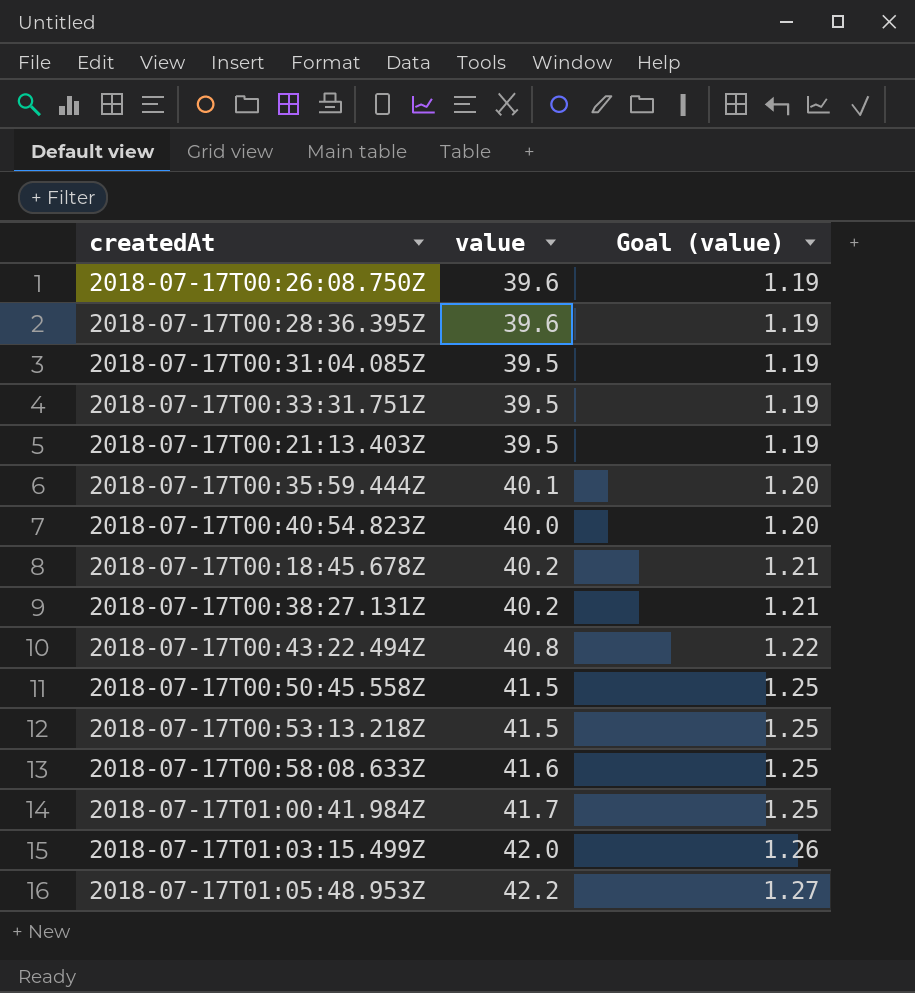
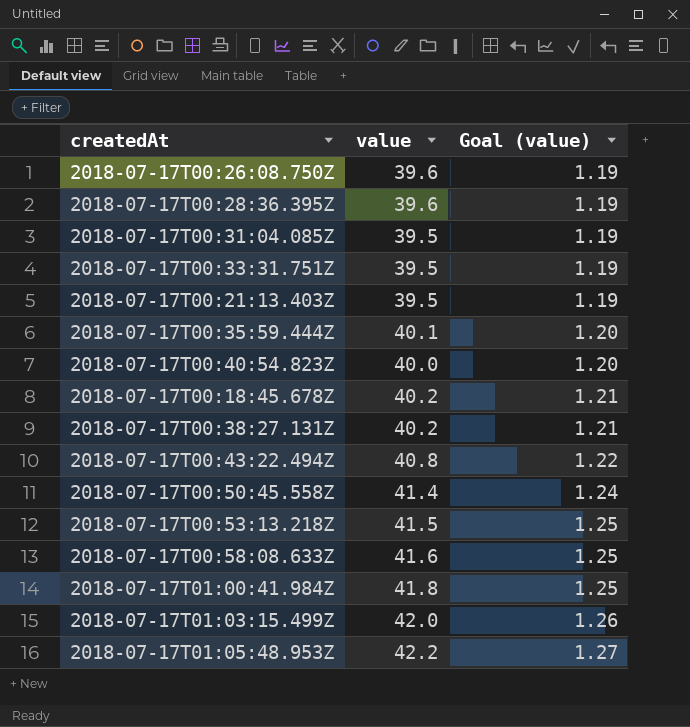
2018-07-17T00:50:45.558Z | value: 41.5 -> 41.4
2018-07-17T00:50:45.558Z | Goal (value): 1.25 -> 1.24
2018-07-17T01:00:41.984Z | value: 41.7 -> 41.8

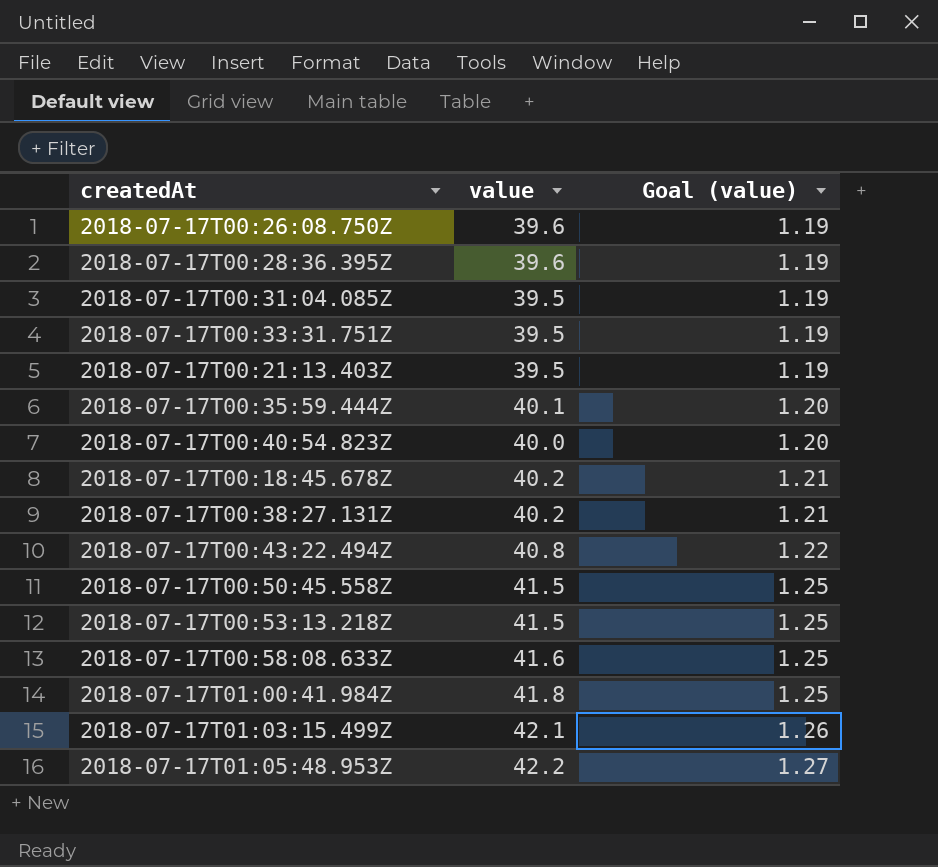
2018-07-17T00:50:45.558Z | value: 41.4 -> 41.5
2018-07-17T00:50:45.558Z | Goal (value): 1.24 -> 1.25
2018-07-17T01:03:15.499Z | value: 42.0 -> 42.1

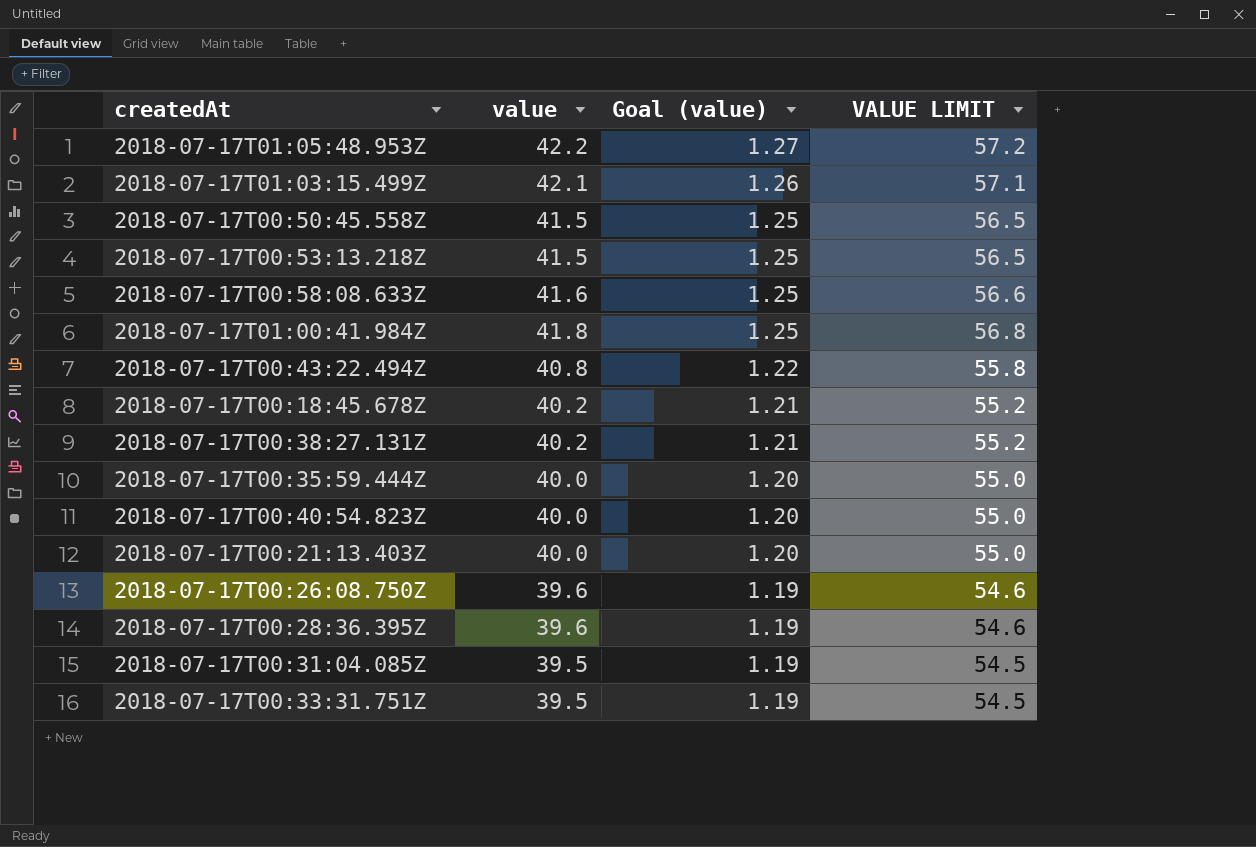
row order: Goal (value) ascending -> Goal (value) descending
column VALUE LIMIT | formula: none -> [value] + 15
2018-07-17T00:35:59.444Z | value: 40.1 -> 40.0
2018-07-17T00:21:13.403Z | value: 39.5 -> 40.0
2018-07-17T00:21:13.403Z | Goal (value): 1.19 -> 1.20

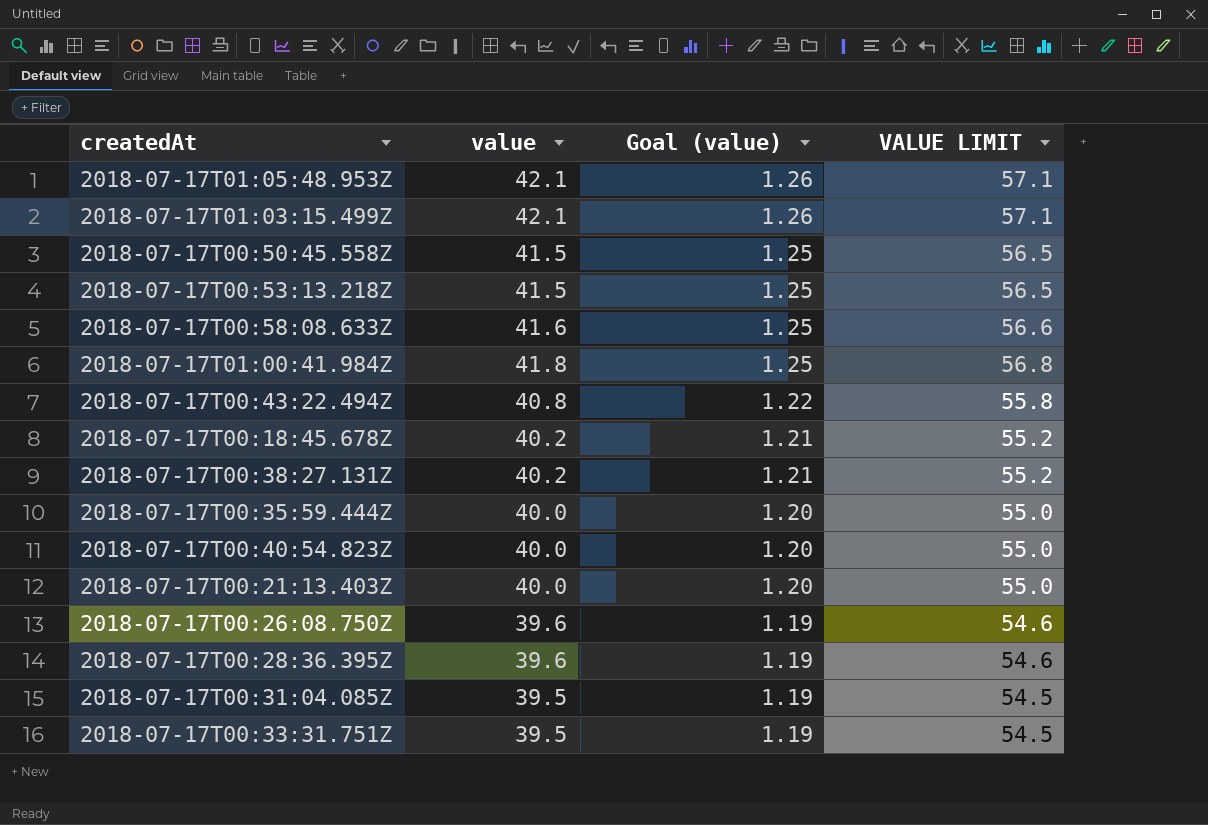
2018-07-17T01:05:48.953Z | value: 42.2 -> 42.1
2018-07-17T01:05:48.953Z | Goal (value): 1.27 -> 1.26
2018-07-17T01:05:48.953Z | VALUE LIMIT: 57.2 -> 57.1

